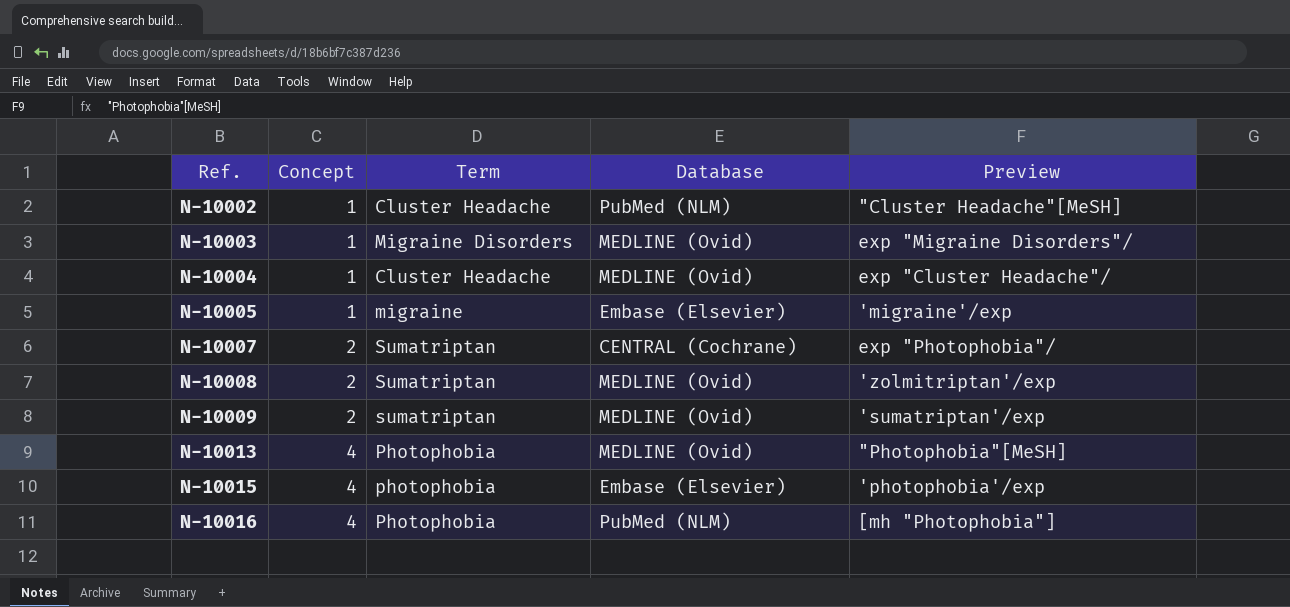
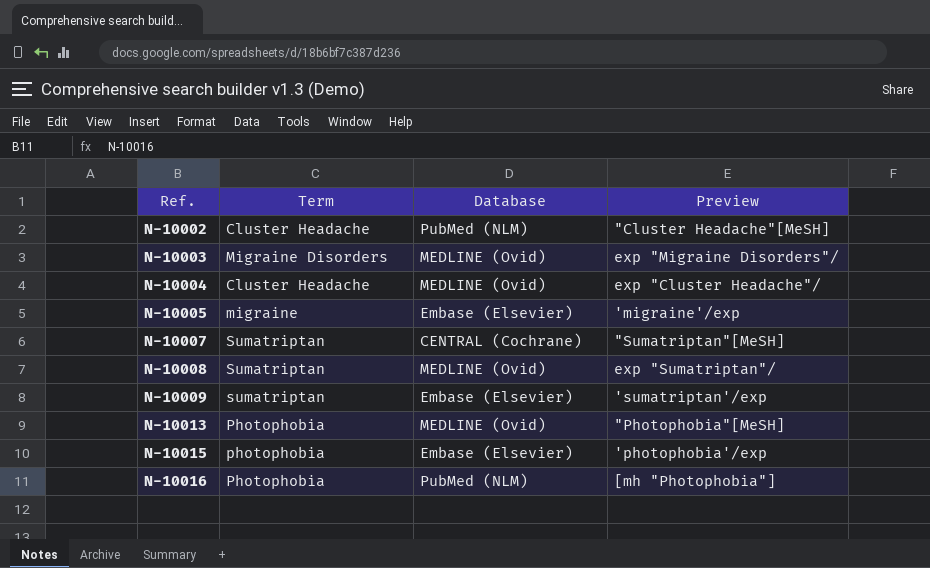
column Concept | position: 2 -> none
N-10007 | Preview: exp "Photophobia"/ -> "Sumatriptan"[MeSH]
N-10008 | Preview: 'zolmitriptan'/exp -> exp "Sumatriptan"/
N-10009 | Database: MEDLINE (Ovid) -> Embase (Elsevier)

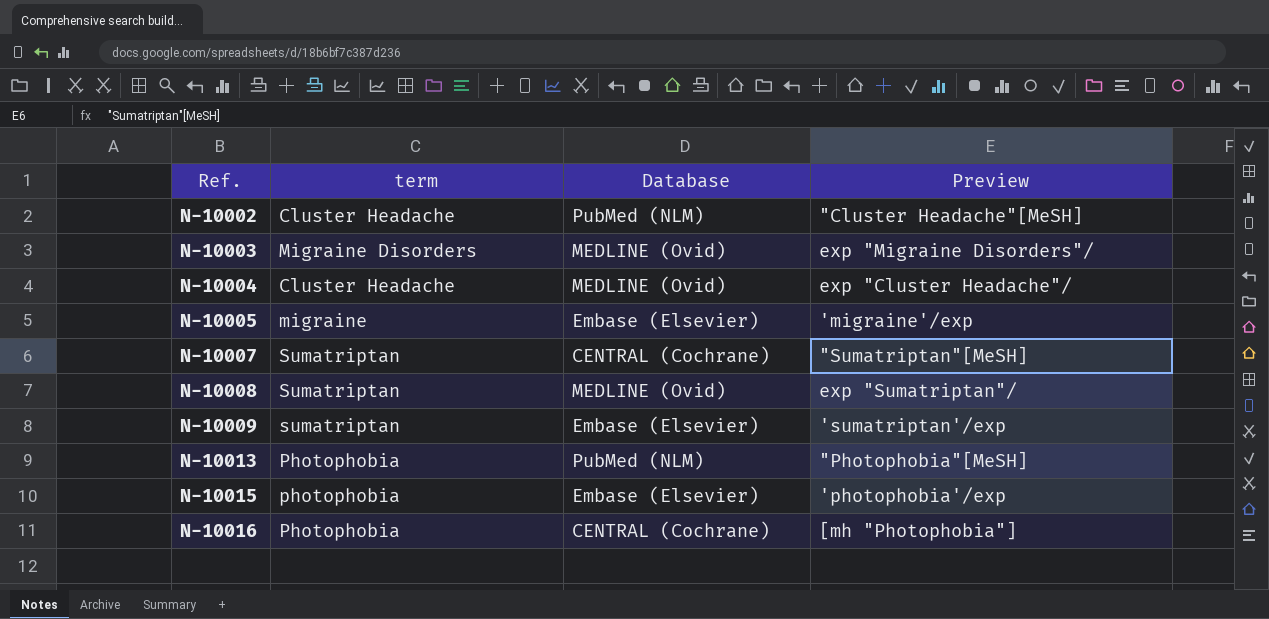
column name: Term -> term
N-10013 | Database: MEDLINE (Ovid) -> PubMed (NLM)
N-10016 | Database: PubMed (NLM) -> CENTRAL (Cochrane)

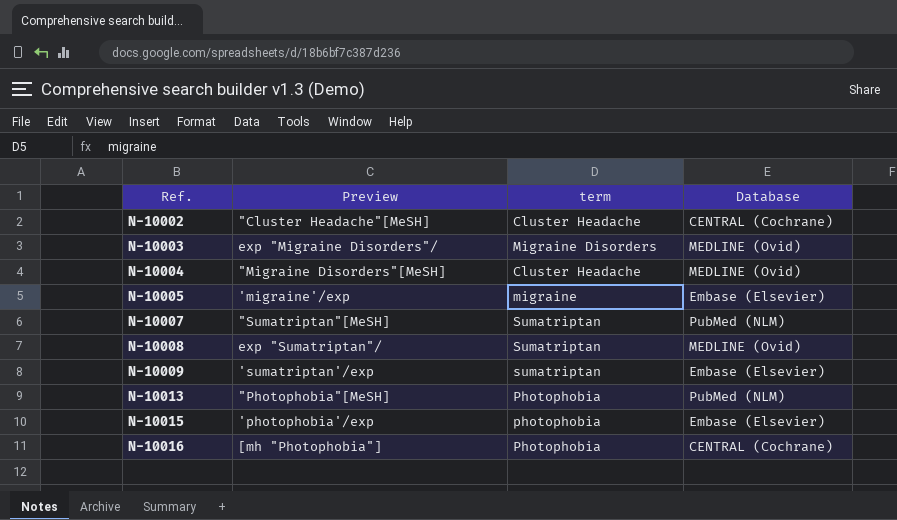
column Preview | position: 4 -> 2
N-10002 | Database: PubMed (NLM) -> CENTRAL (Cochrane)
N-10004 | Preview: exp "Cluster Headache"/ -> "Migraine Disorders"[MeSH]
N-10007 | Database: CENTRAL (Cochrane) -> PubMed (NLM)

